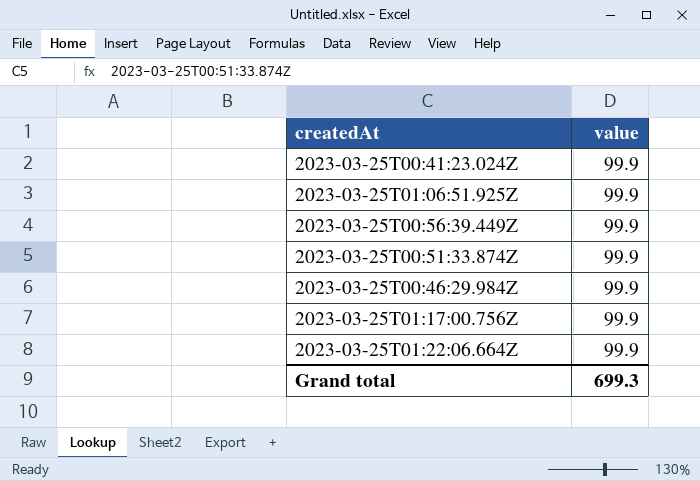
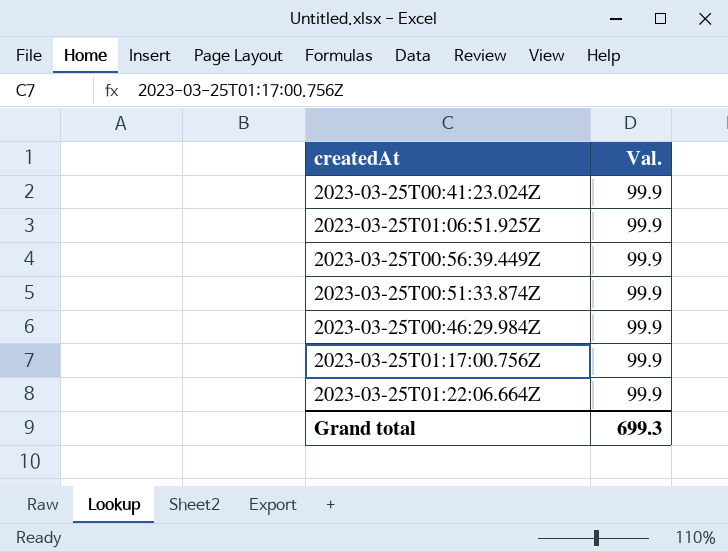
column name: value -> Val.

